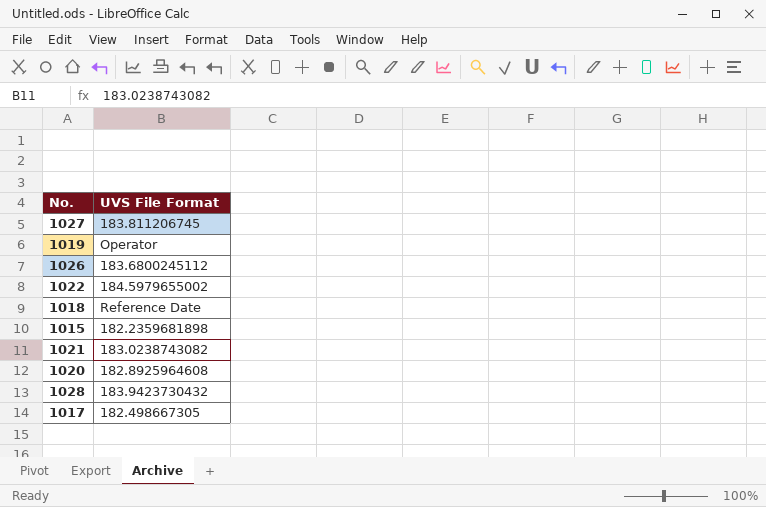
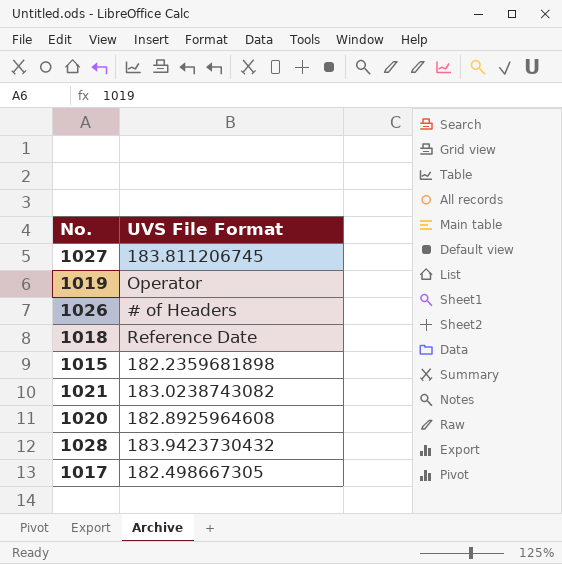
row 1022: 184.5979655002 -> none
1026 | UVS File Format: 183.6800245112 -> # of Headers

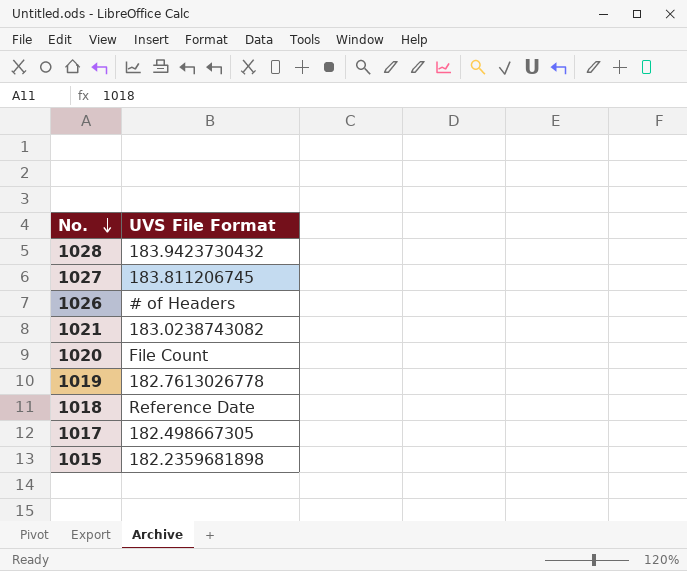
row order: none -> No. descending
1020 | UVS File Format: 182.8925964608 -> File Count
1019 | UVS File Format: Operator -> 182.7613026778

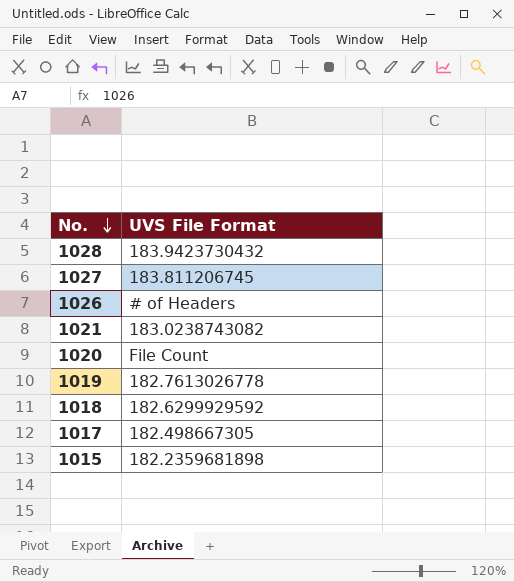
1018 | UVS File Format: Reference Date -> 182.6299929592

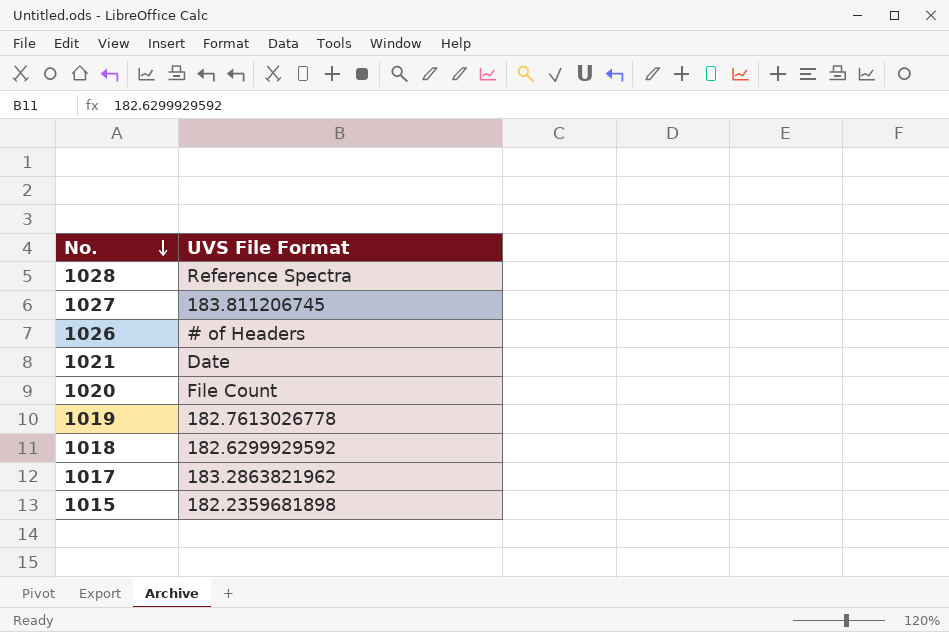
1028 | UVS File Format: 183.9423730432 -> Reference Spectra
1021 | UVS File Format: 183.0238743082 -> Date
1017 | UVS File Format: 182.498667305 -> 183.2863821962

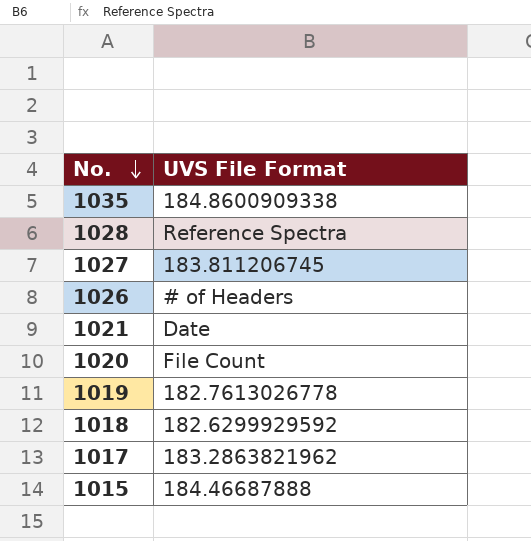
row 1035: none -> 184.8600909338
1015 | UVS File Format: 182.2359681898 -> 184.46687888

